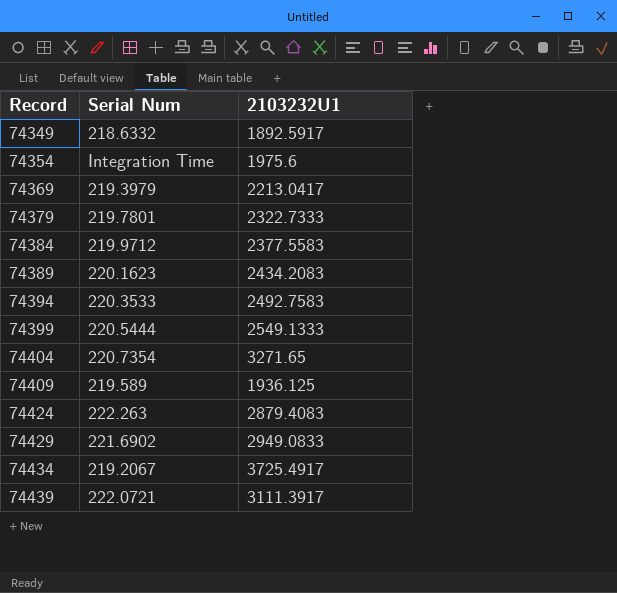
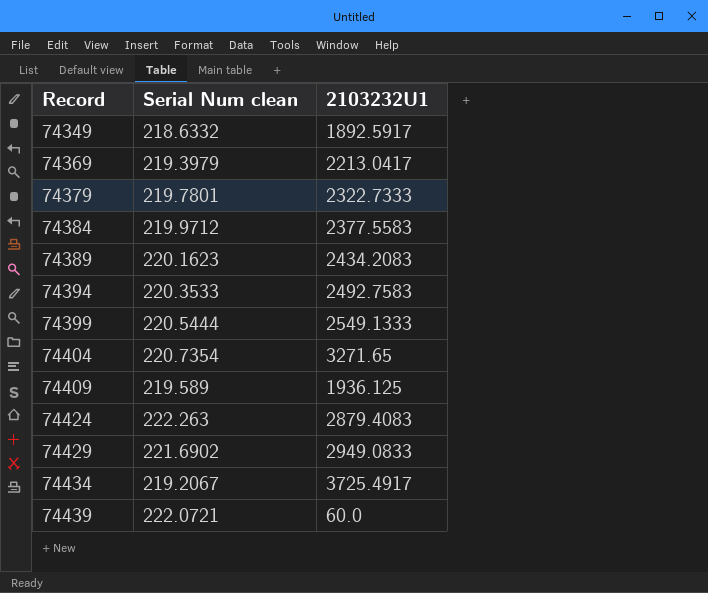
column name: Serial Num -> Serial Num clean
row 74354: Integration Time | 1975.6 -> none
74439 | 2103232U1: 3111.3917 -> 60.0

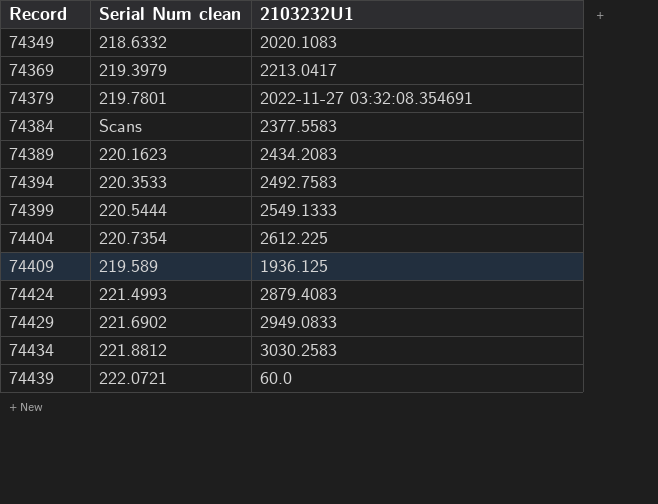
74349 | 2103232U1: 1892.5917 -> 2020.1083
74379 | 2103232U1: 2322.7333 -> 2022-11-27 03:32:08.354691
74384 | Serial Num clean: 219.9712 -> Scans
74404 | 2103232U1: 3271.65 -> 2612.225
74424 | Serial Num clean: 222.263 -> 221.4993
74434 | Serial Num clean: 219.2067 -> 221.8812
74434 | 2103232U1: 3725.4917 -> 3030.2583

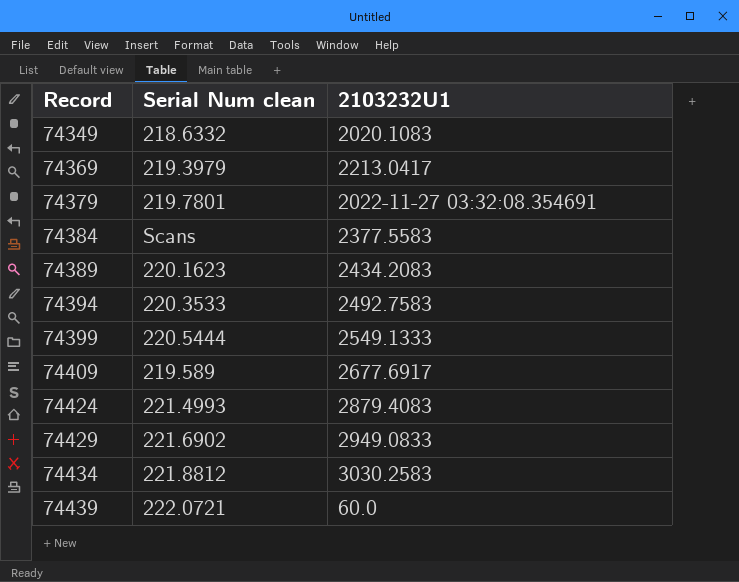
row 74404: 220.7354 | 2612.225 -> none
74409 | 2103232U1: 1936.125 -> 2677.6917

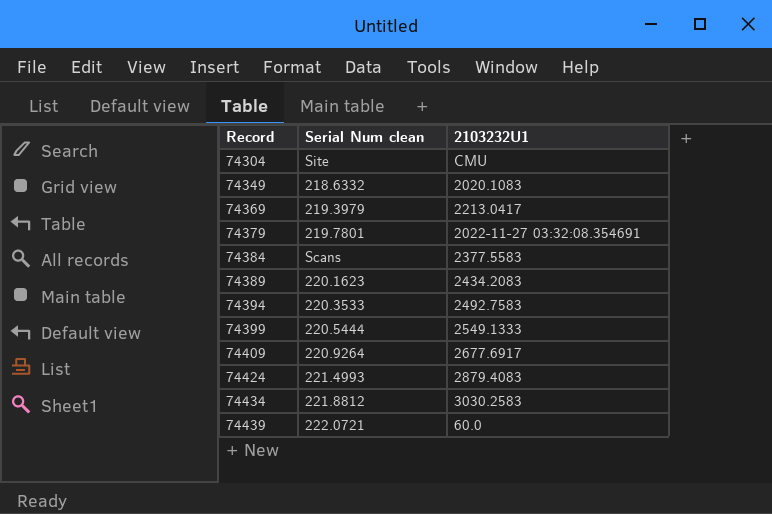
row 74429: 221.6902 | 2949.0833 -> none
row 74304: none -> Site | CMU
74409 | Serial Num clean: 219.589 -> 220.9264

